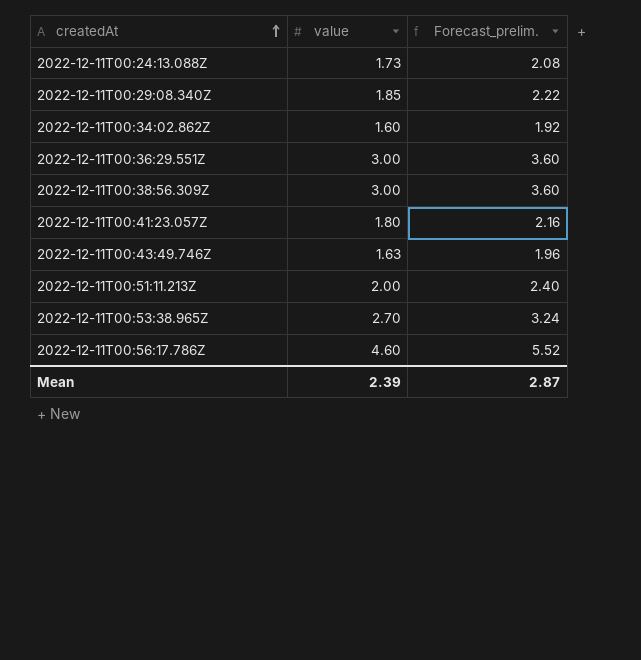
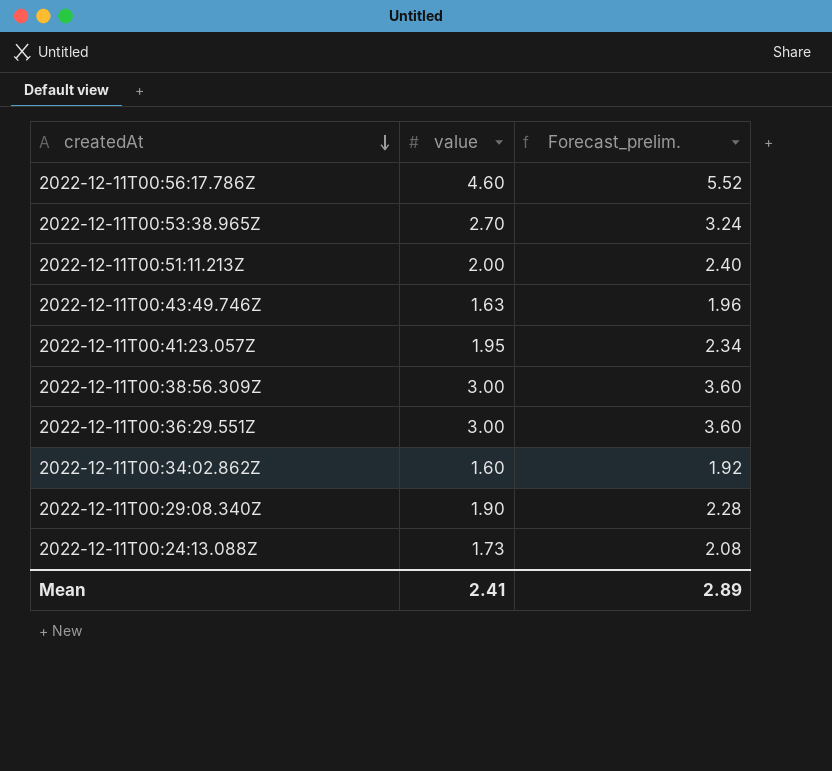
row order: createdAt ascending -> createdAt descending
2022-12-11T00:41:23.057Z | value: 1.80 -> 1.95
2022-12-11T00:41:23.057Z | Forecast_prelim.: 2.16 -> 2.34
2022-12-11T00:29:08.340Z | value: 1.85 -> 1.90
2022-12-11T00:29:08.340Z | Forecast_prelim.: 2.22 -> 2.28
Mean | value: 2.39 -> 2.41
Mean | Forecast_prelim.: 2.87 -> 2.89

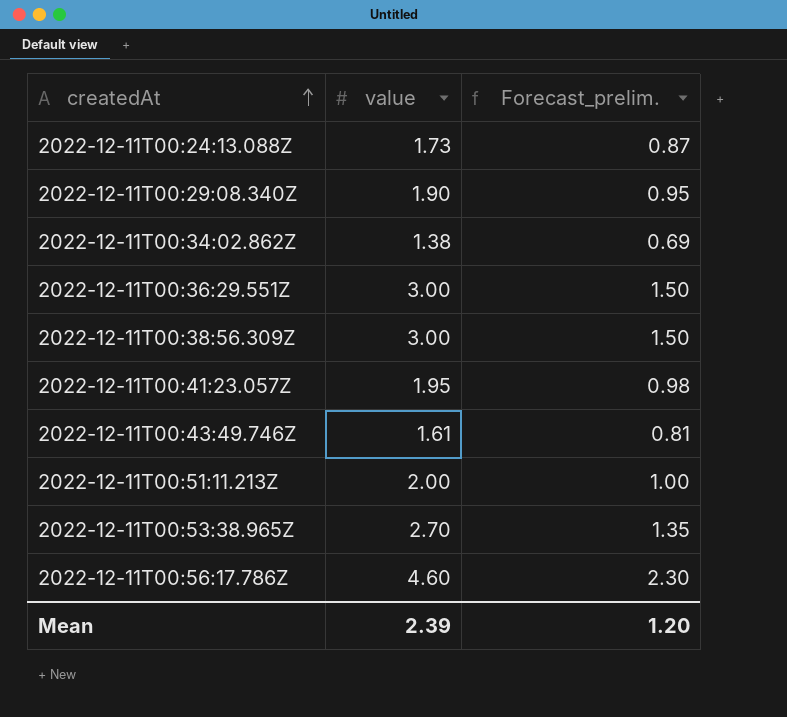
row order: createdAt descending -> createdAt ascending
column Forecast_prelim. | formula: [value] * 1.2 -> [value] * 0.5
2022-12-11T00:34:02.862Z | value: 1.60 -> 1.38
2022-12-11T00:43:49.746Z | value: 1.63 -> 1.61
Mean | value: 2.41 -> 2.39
Mean | Forecast_prelim.: 2.89 -> 1.20

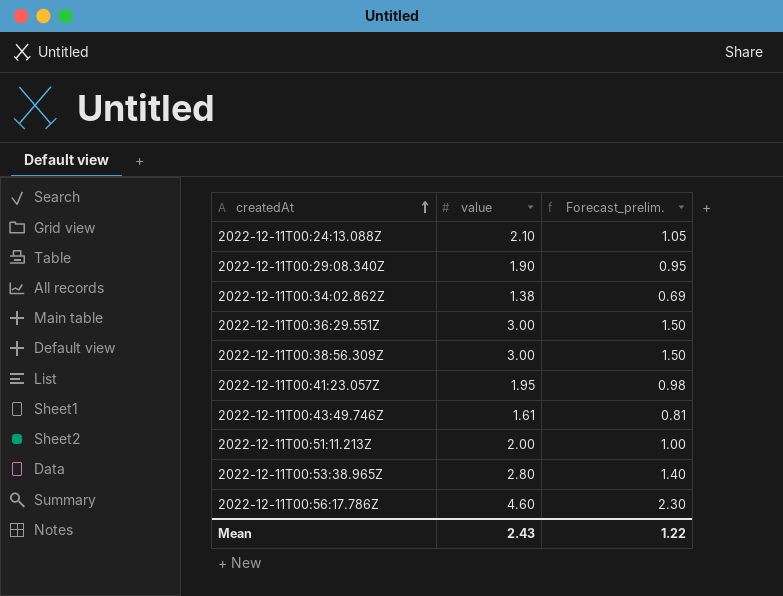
2022-12-11T00:24:13.088Z | value: 1.73 -> 2.10
2022-12-11T00:24:13.088Z | Forecast_prelim.: 0.87 -> 1.05
2022-12-11T00:53:38.965Z | value: 2.70 -> 2.80
2022-12-11T00:53:38.965Z | Forecast_prelim.: 1.35 -> 1.40
Mean | value: 2.39 -> 2.43
Mean | Forecast_prelim.: 1.20 -> 1.22

